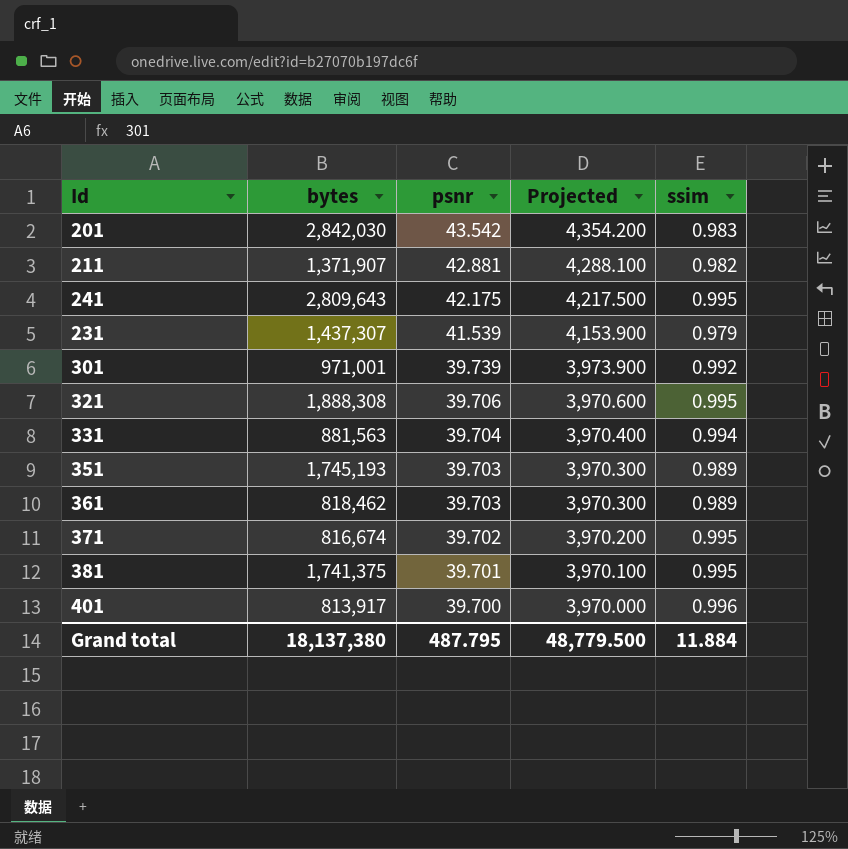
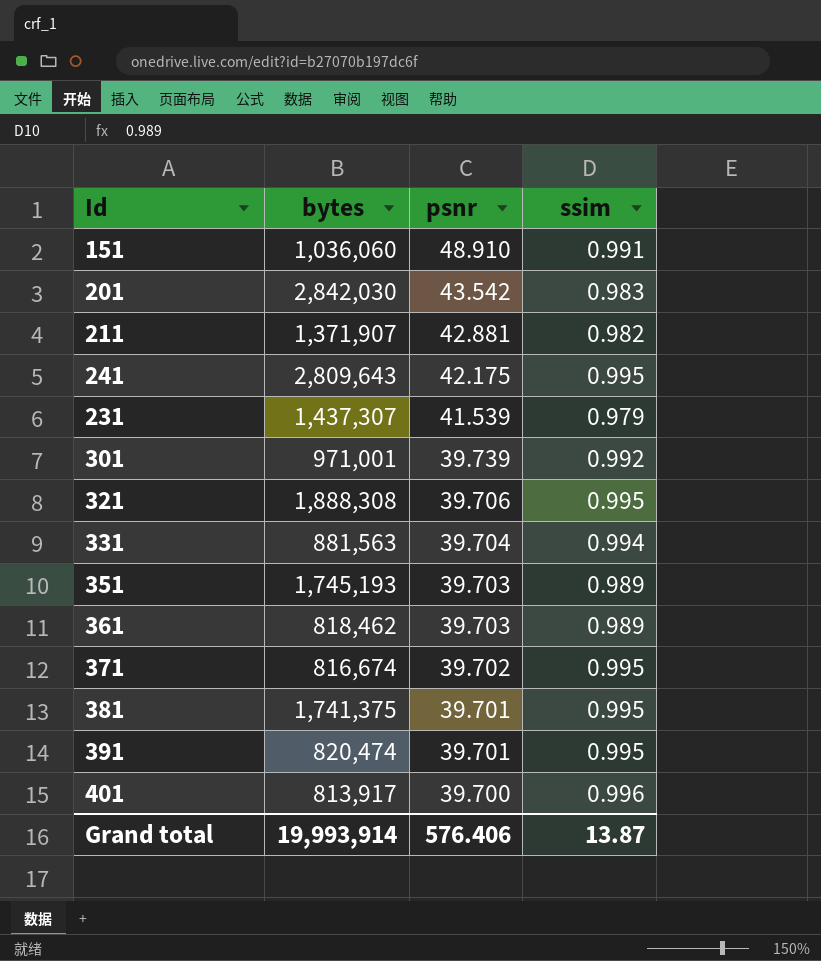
column Projected | formula: [psnr] * 100 -> none
row 151: none -> 1,036,060 | 48.910 | 0.991
row 391: none -> 820,474 | 39.701 | 0.995
Grand total | bytes: 18,137,380 -> 19,993,914
Grand total | psnr: 487.795 -> 576.406
Grand total | ssim: 11.884 -> 13.87

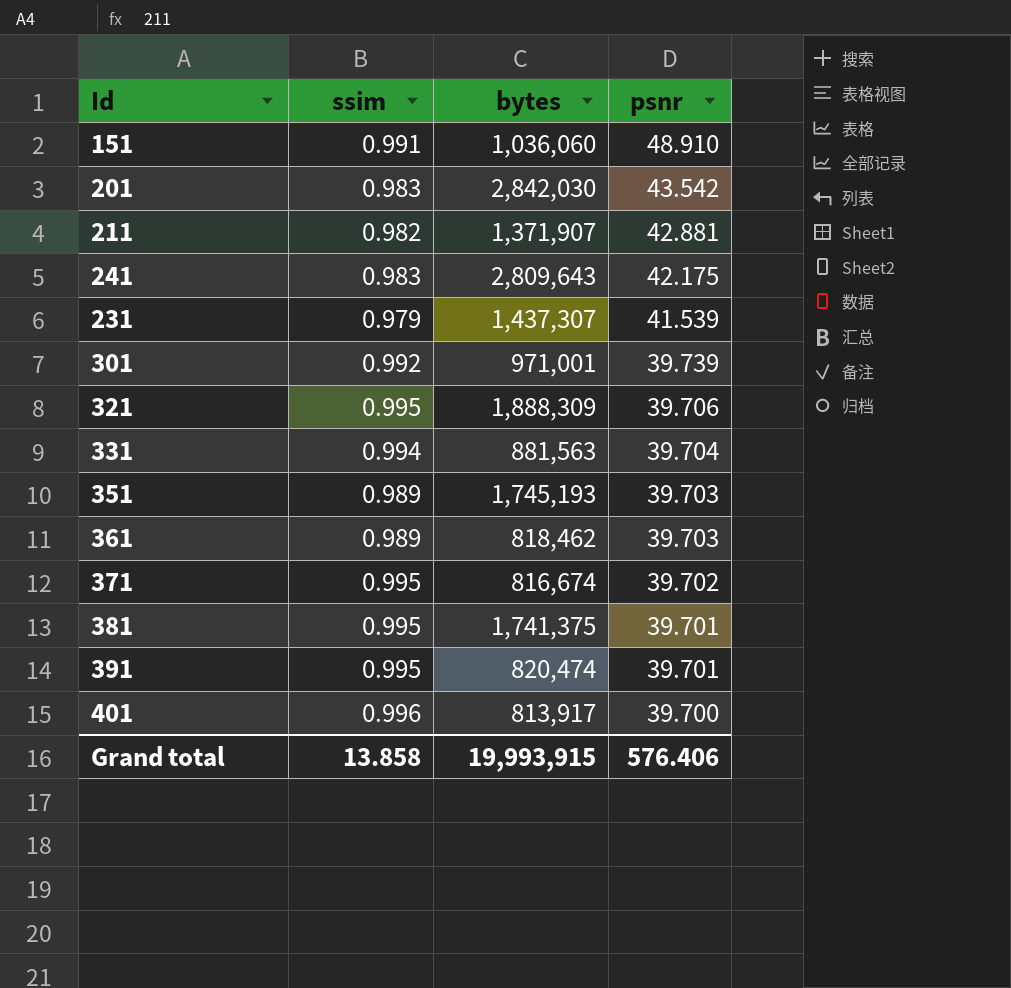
column ssim | position: 4 -> 2
241 | ssim: 0.995 -> 0.983
321 | bytes: 1,888,308 -> 1,888,309
Grand total | ssim: 13.87 -> 13.858
Grand total | bytes: 19,993,914 -> 19,993,915

